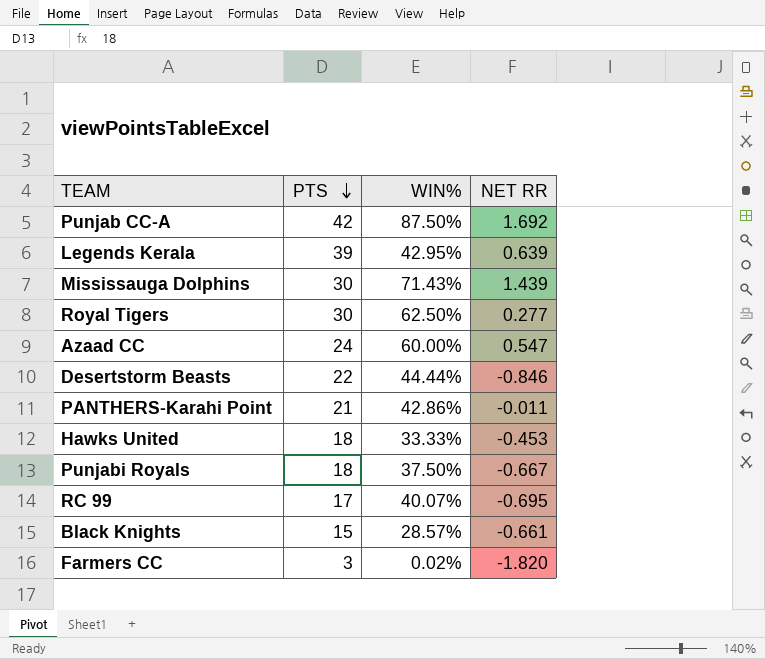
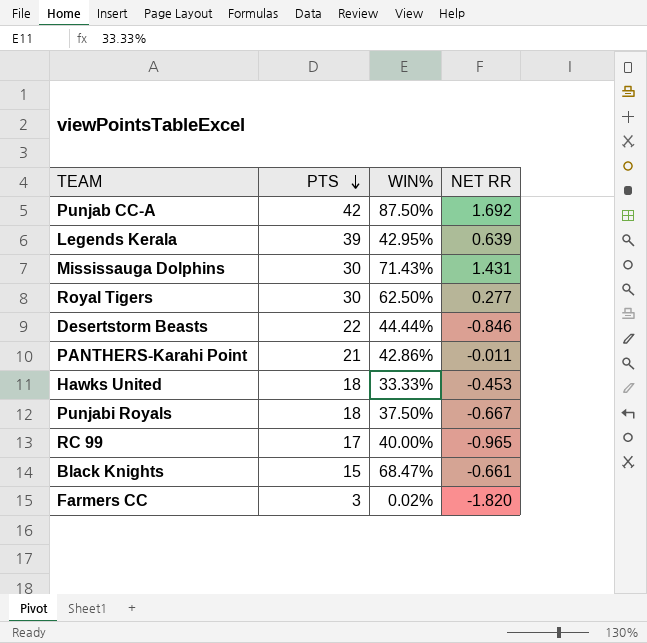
row Azaad CC: 24 | 60.00% | 0.547 -> none
Mississauga Dolphins | NET RR: 1.439 -> 1.431
RC 99 | WIN%: 40.07% -> 40.00%
RC 99 | NET RR: -0.695 -> -0.965
Black Knights | WIN%: 28.57% -> 68.47%

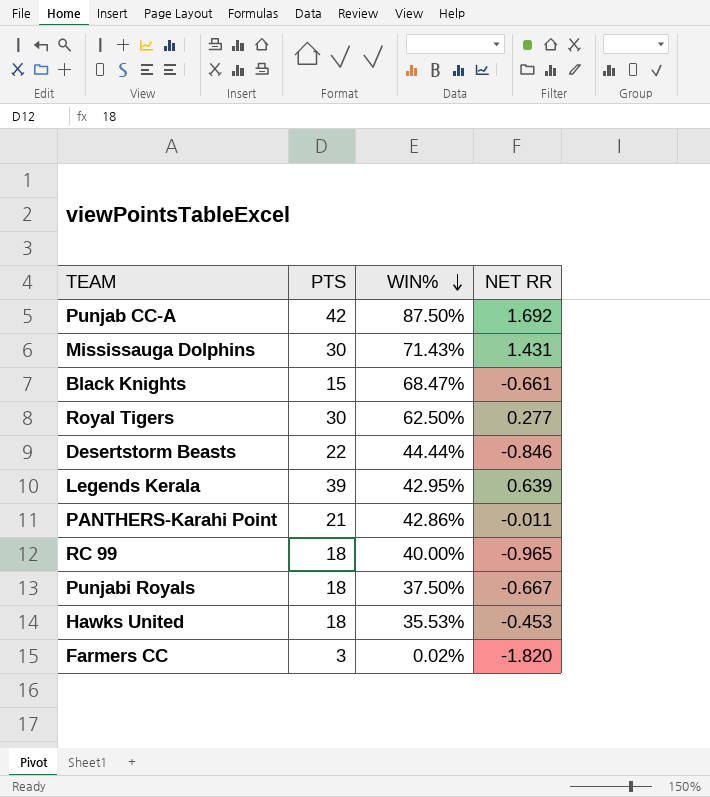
row order: PTS descending -> WIN% descending
RC 99 | PTS: 17 -> 18
Hawks United | WIN%: 33.33% -> 35.53%

